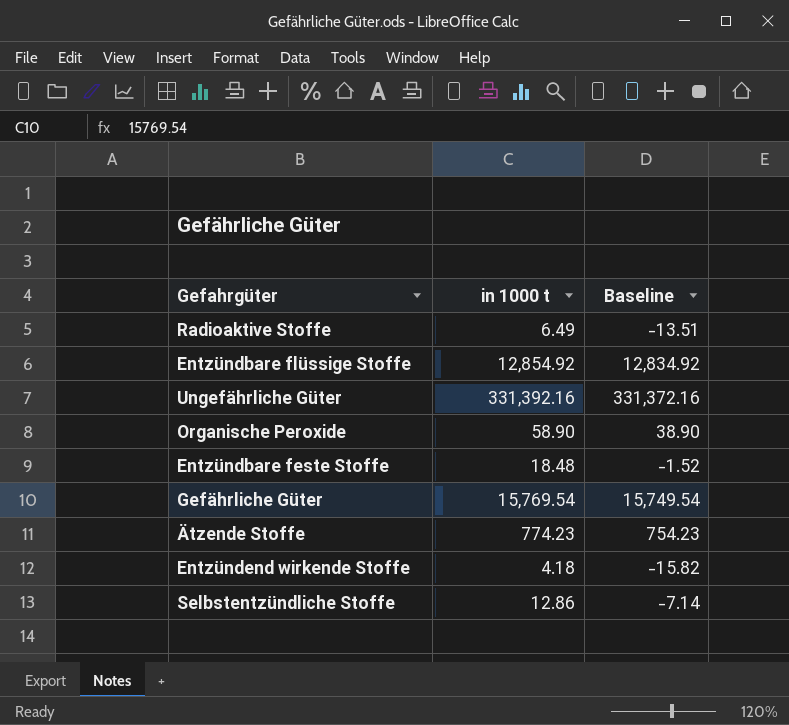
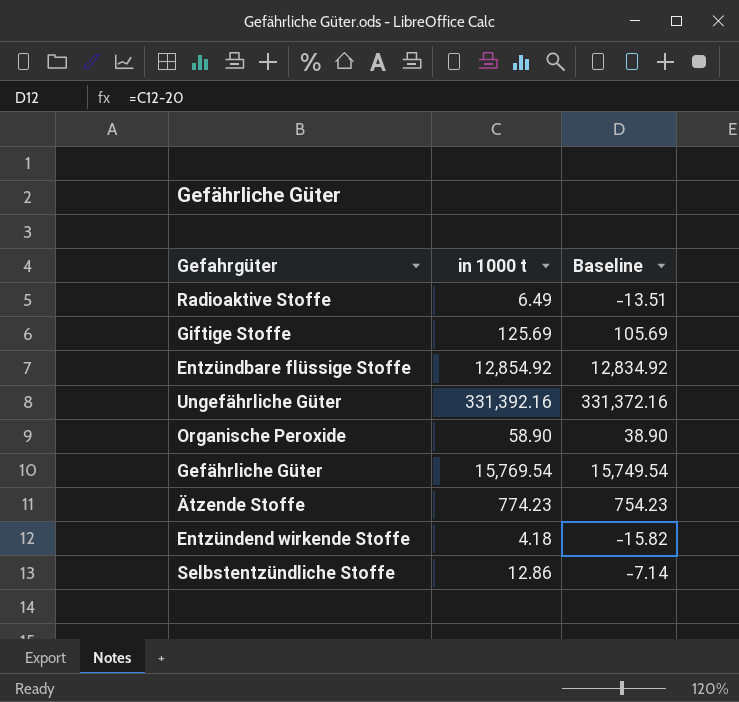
row Entzündbare feste Stoffe: 18.48 | -1.52 -> none
row Giftige Stoffe: none -> 125.69 | 105.69

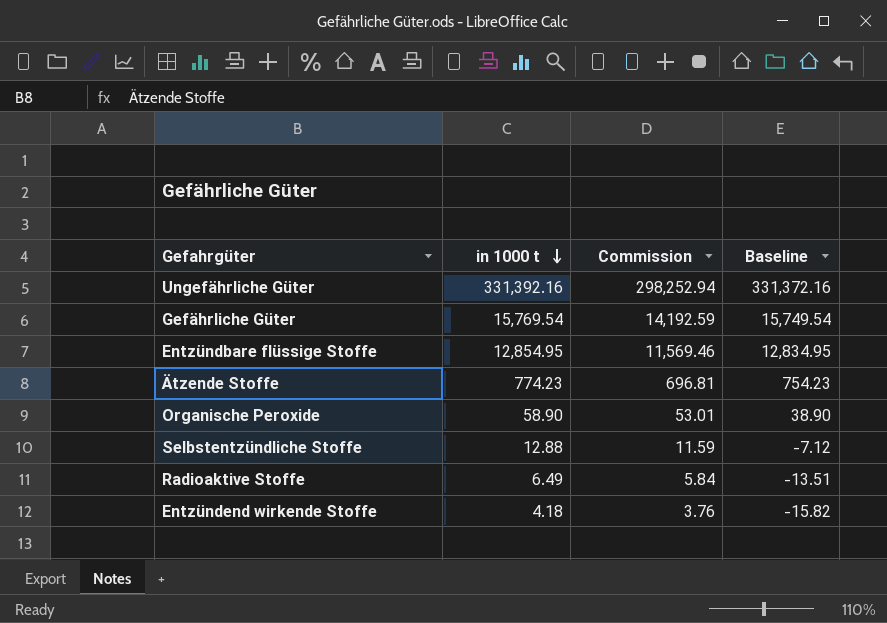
row order: none -> in 1000 t descending
column Commission | formula: none -> [in 1000 t] * 0.9
row Giftige Stoffe: 125.69 | 105.69 -> none
Entzündbare flüssige Stoffe | in 1000 t: 12,854.92 -> 12,854.95
Entzündbare flüssige Stoffe | Baseline: 12,834.92 -> 12,834.95
Selbstentzündliche Stoffe | in 1000 t: 12.86 -> 12.88
Selbstentzündliche Stoffe | Baseline: -7.14 -> -7.12

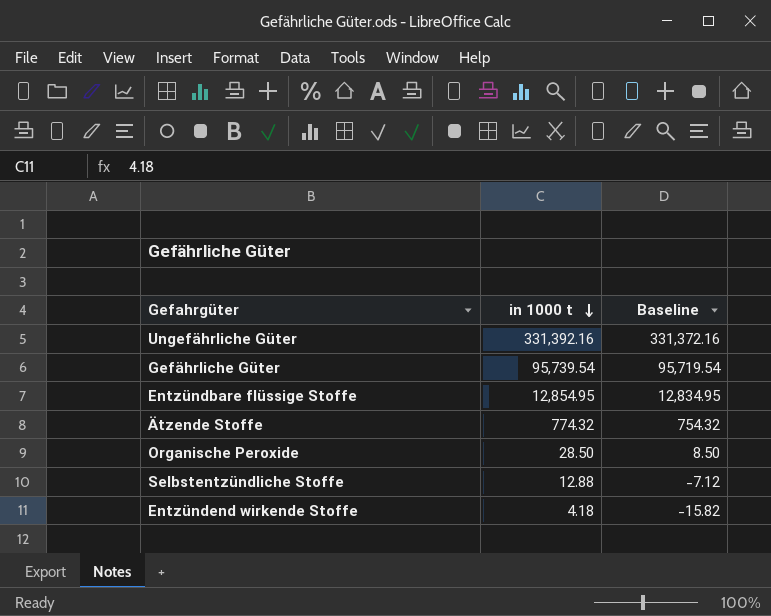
column Commission | formula: [in 1000 t] * 0.9 -> none
row Radioaktive Stoffe: 6.49 | 5.84 | -13.51 -> none
Gefährliche Güter | in 1000 t: 15,769.54 -> 95,739.54
Gefährliche Güter | Baseline: 15,749.54 -> 95,719.54
Ätzende Stoffe | in 1000 t: 774.23 -> 774.32
Ätzende Stoffe | Baseline: 754.23 -> 754.32
Organische Peroxide | in 1000 t: 58.90 -> 28.50
Organische Peroxide | Baseline: 38.90 -> 8.50

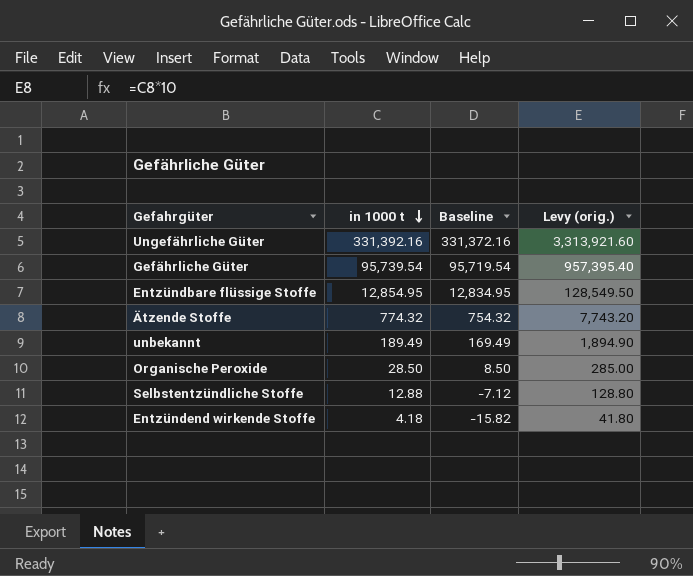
column Levy (orig.) | formula: none -> [in 1000 t] * 10
row unbekannt: none -> 189.49 | 169.49 | 1,894.90

